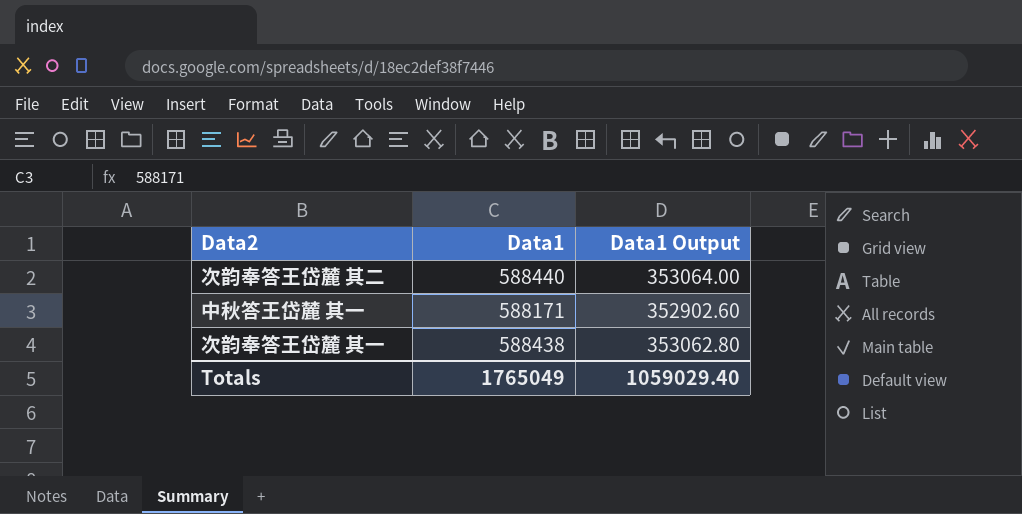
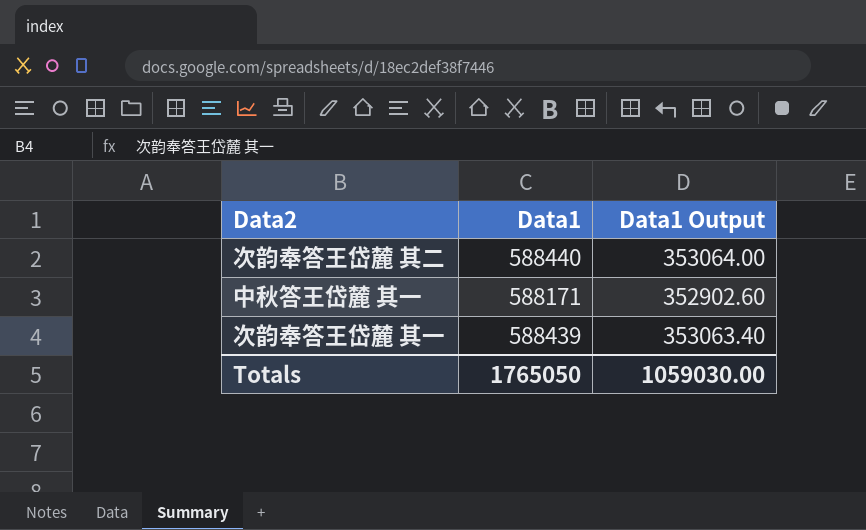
次韵奉答王岱麓 其一 | Data1: 588438 -> 588439
次韵奉答王岱麓 其一 | Data1 Output: 353062.80 -> 353063.40
Totals | Data1: 1765049 -> 1765050
Totals | Data1 Output: 1059029.40 -> 1059030.00

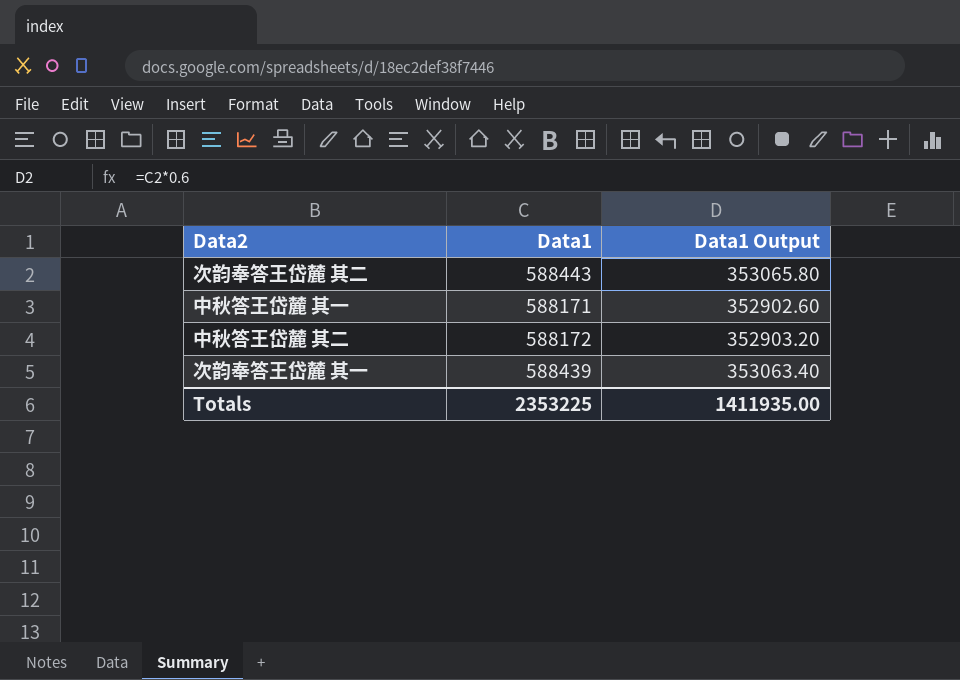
次韵奉答王岱麓 其二 | Data1: 588440 -> 588443
次韵奉答王岱麓 其二 | Data1 Output: 353064.00 -> 353065.80
row 中秋答王岱麓 其二: none -> 588172 | 352903.20
Totals | Data1: 1765050 -> 2353225
Totals | Data1 Output: 1059030.00 -> 1411935.00

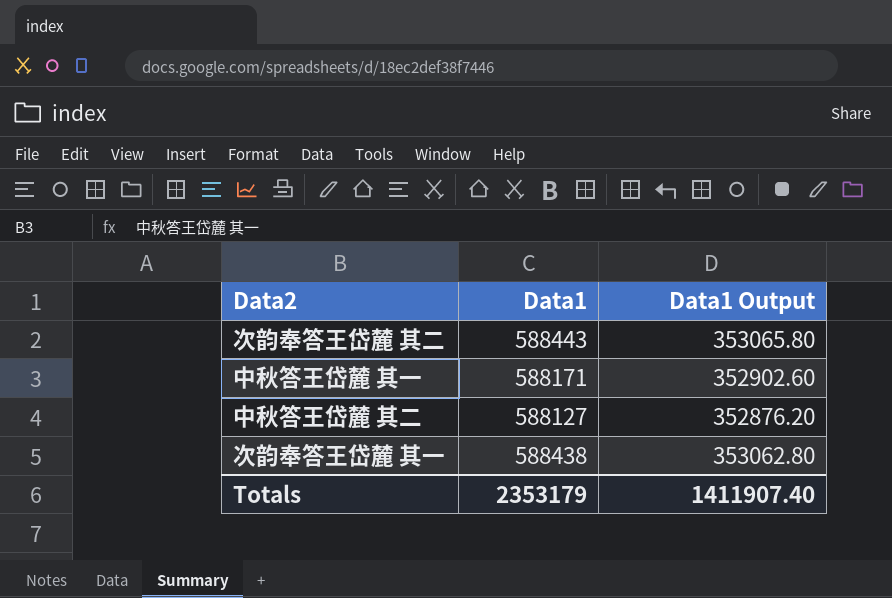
中秋答王岱麓 其二 | Data1: 588172 -> 588127
中秋答王岱麓 其二 | Data1 Output: 352903.20 -> 352876.20
次韵奉答王岱麓 其一 | Data1: 588439 -> 588438
次韵奉答王岱麓 其一 | Data1 Output: 353063.40 -> 353062.80
Totals | Data1: 2353225 -> 2353179
Totals | Data1 Output: 1411935.00 -> 1411907.40

